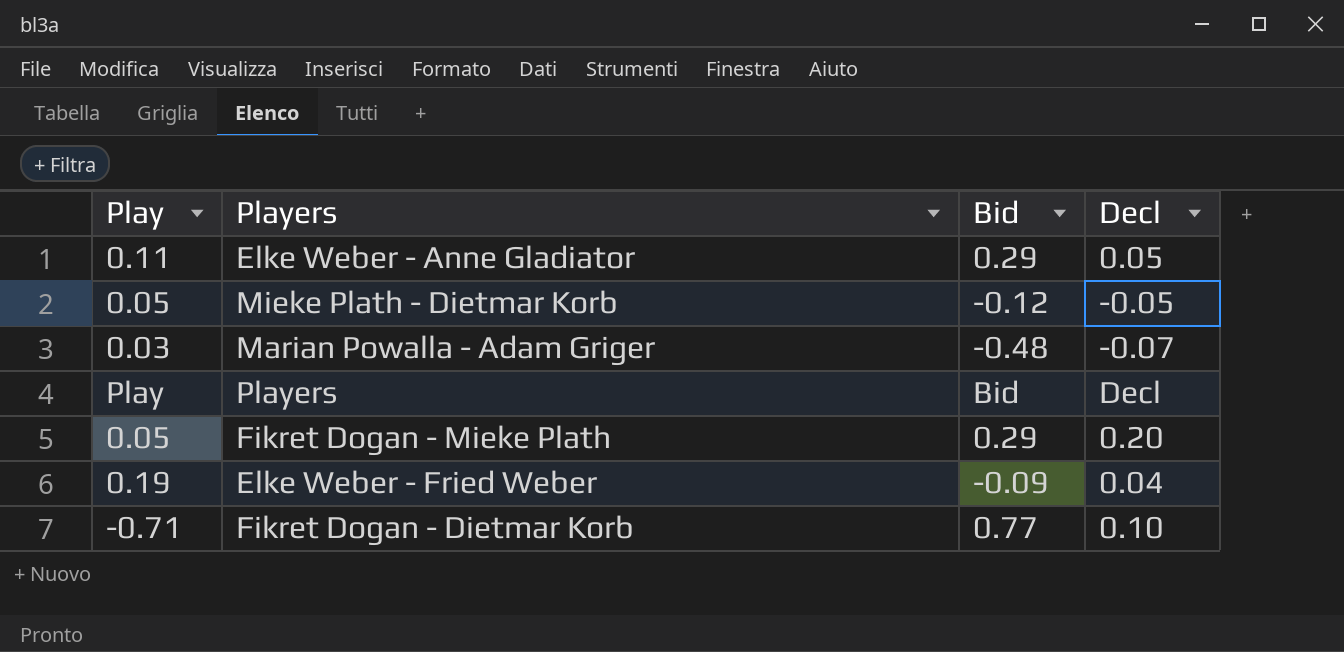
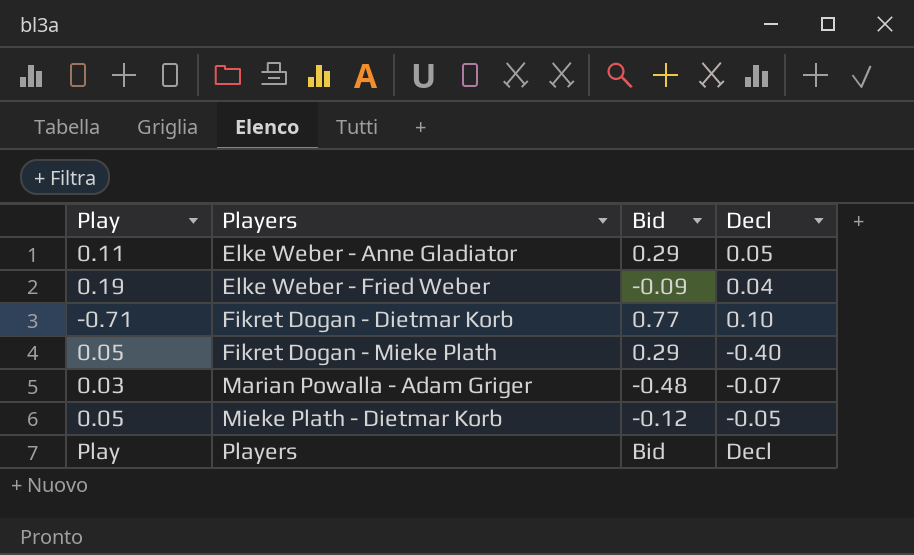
row order: none -> Players ascending
Fikret Dogan - Mieke Plath | Decl: 0.20 -> -0.40

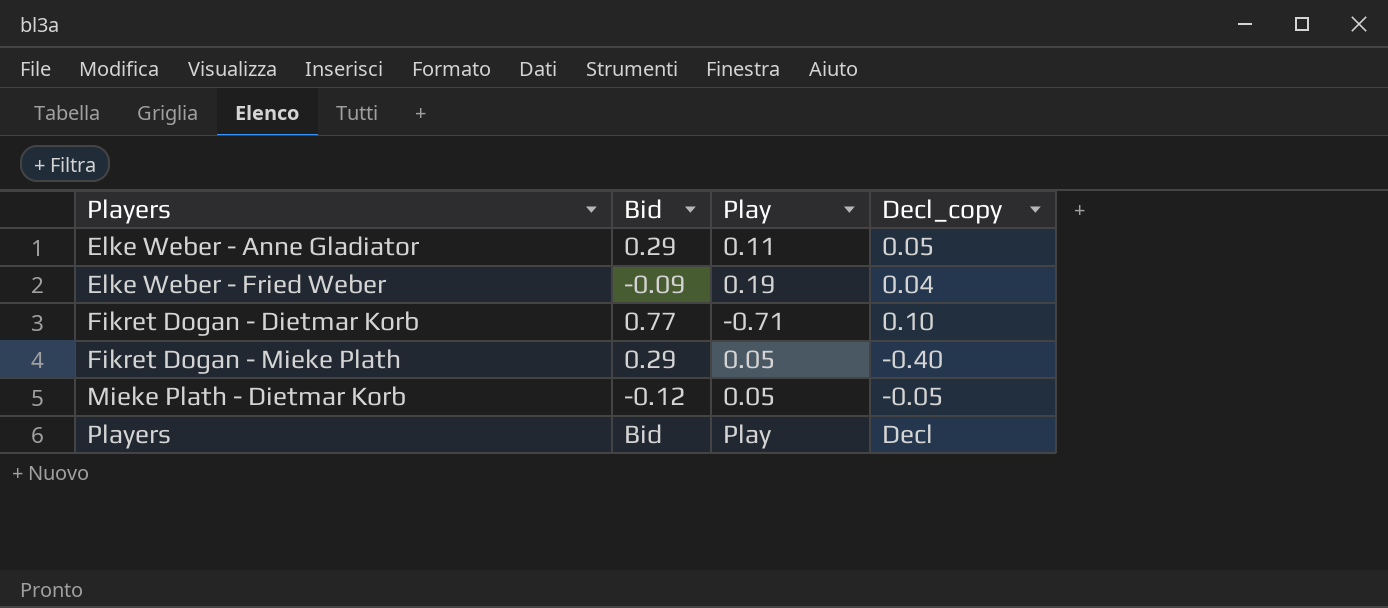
column Play | position: 1 -> 3
column name: Decl -> Decl_copy
row Marian Powalla - Adam Griger: 0.03 | -0.48 | -0.07 -> none

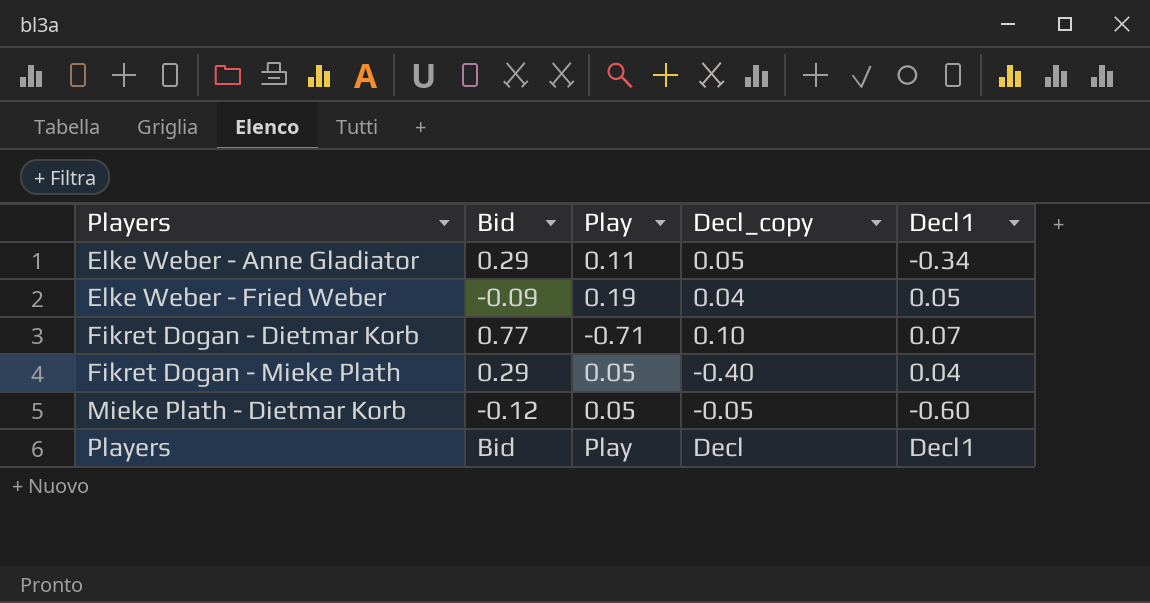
column Decl1 | position: none -> 5

